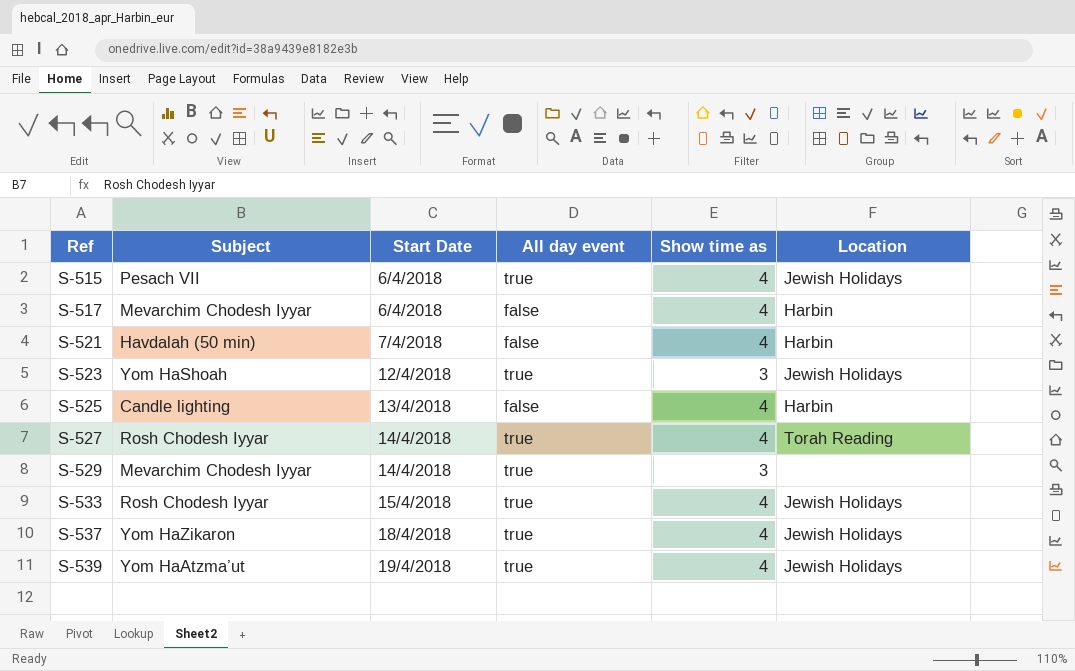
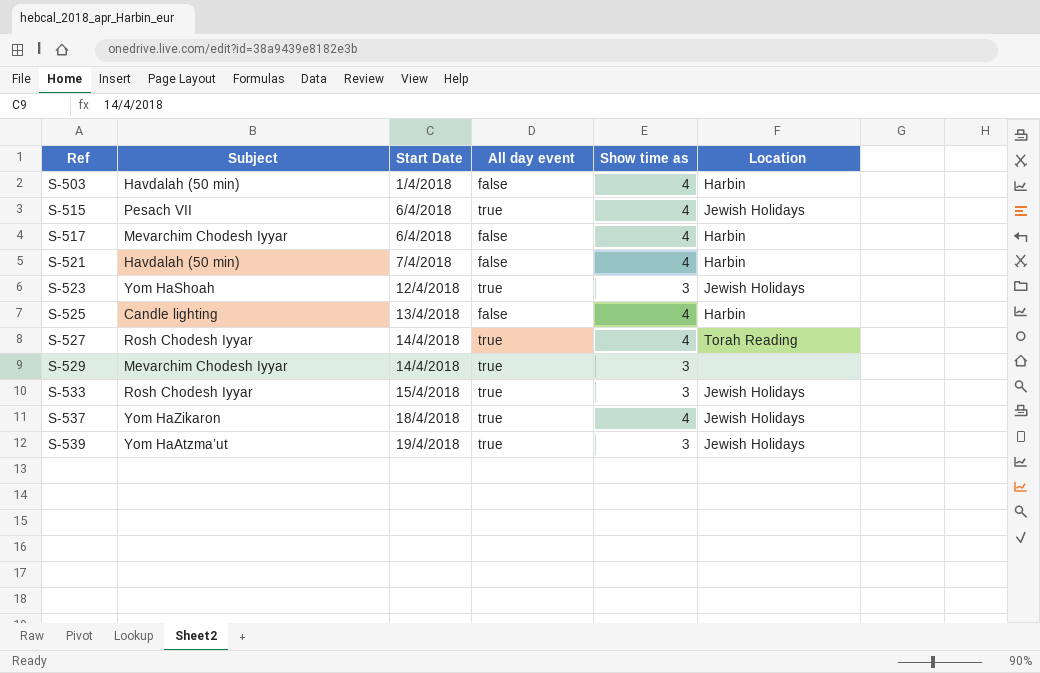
row S-503: none -> Havdalah (50 min) | 1/4/2018 | false | 4 | Harbin
S-533 | Show time as: 4 -> 3
S-539 | Show time as: 4 -> 3

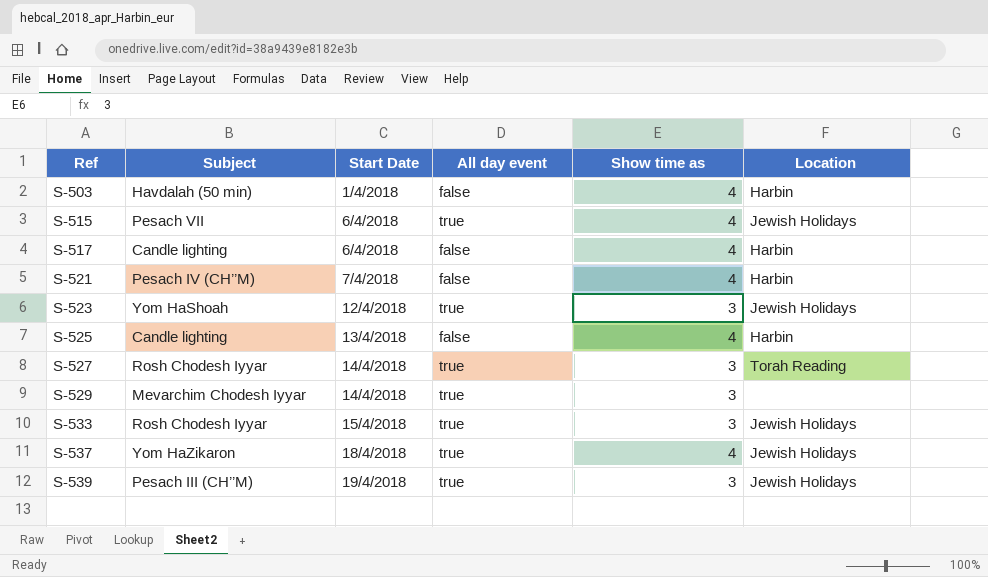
S-517 | Subject: Mevarchim Chodesh Iyyar -> Candle lighting
S-521 | Subject: Havdalah (50 min) -> Pesach IV (CH’’M)
S-527 | Show time as: 4 -> 3
S-539 | Subject: Yom HaAtzma’ut -> Pesach III (CH’’M)

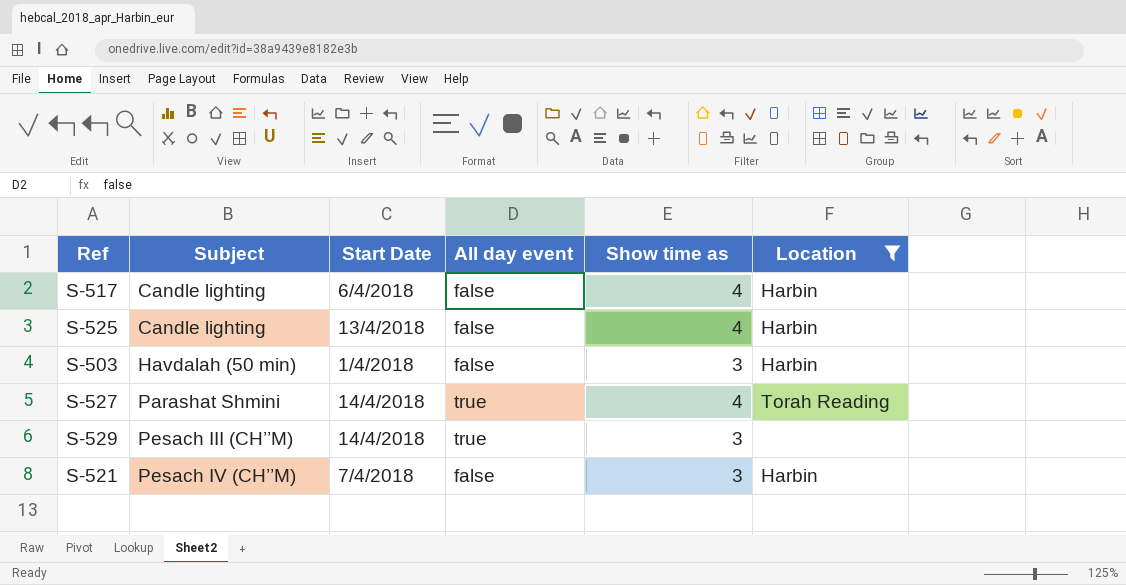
filter: none -> Location != Jewish Holidays
row order: Ref ascending -> Subject ascending
S-503 | Show time as: 4 -> 3
S-527 | Subject: Rosh Chodesh Iyyar -> Parashat Shmini
S-527 | Show time as: 3 -> 4
S-529 | Subject: Mevarchim Chodesh Iyyar -> Pesach III (CH’’M)
S-521 | Show time as: 4 -> 3

